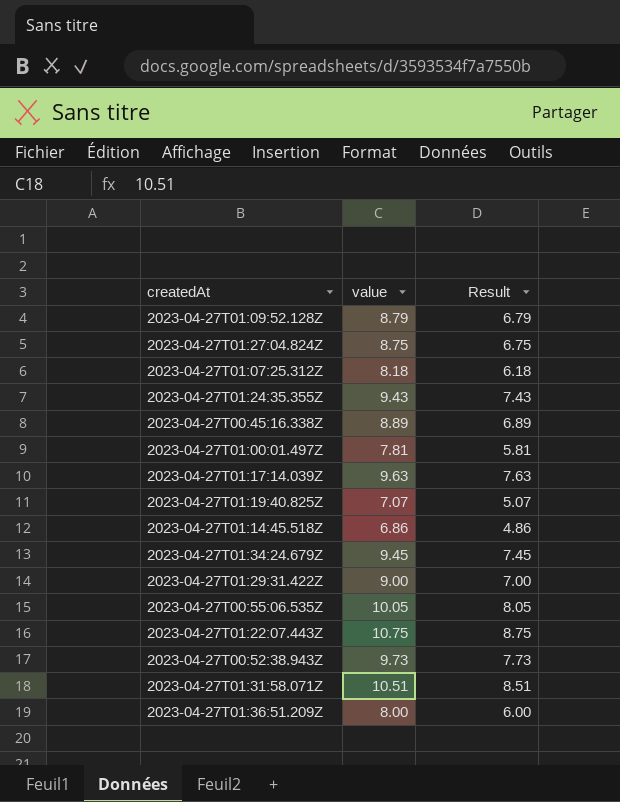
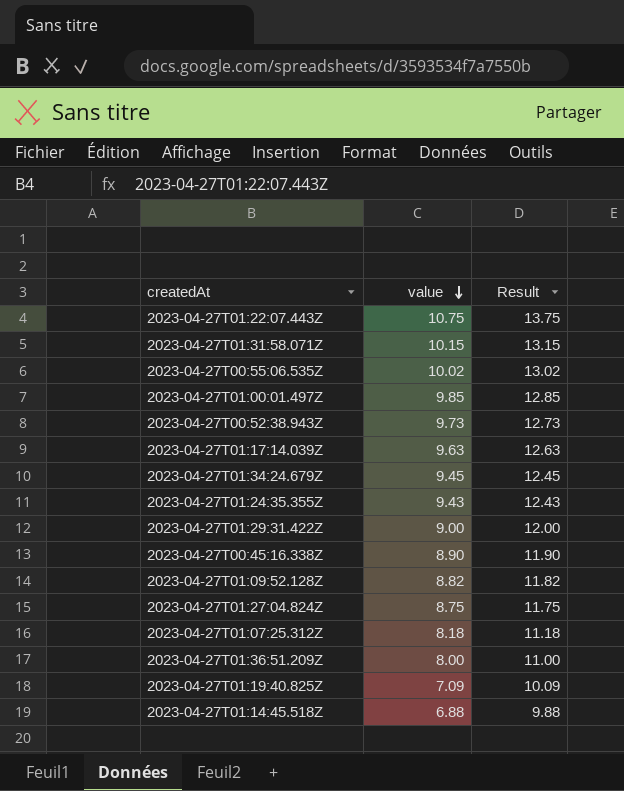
row order: none -> value descending
column Result | formula: [value] - 2 -> [value] + 3
2023-04-27T01:31:58.071Z | value: 10.51 -> 10.15
2023-04-27T00:55:06.535Z | value: 10.05 -> 10.02
2023-04-27T01:00:01.497Z | value: 7.81 -> 9.85
2023-04-27T00:45:16.338Z | value: 8.89 -> 8.90
2023-04-27T01:09:52.128Z | value: 8.79 -> 8.82
2023-04-27T01:19:40.825Z | value: 7.07 -> 7.09
2023-04-27T01:14:45.518Z | value: 6.86 -> 6.88

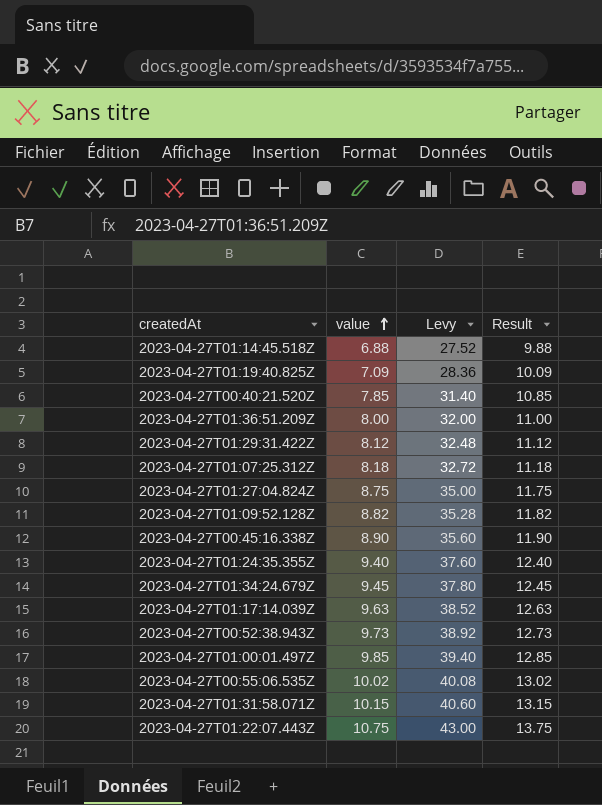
row order: value descending -> value ascending
column Levy | formula: none -> [value] * 4
row 2023-04-27T00:40:21.520Z: none -> 7.85 | 31.40 | 10.85
2023-04-27T01:29:31.422Z | value: 9.00 -> 8.12
2023-04-27T01:29:31.422Z | Result: 12.00 -> 11.12
2023-04-27T01:24:35.355Z | value: 9.43 -> 9.40
2023-04-27T01:24:35.355Z | Result: 12.43 -> 12.40

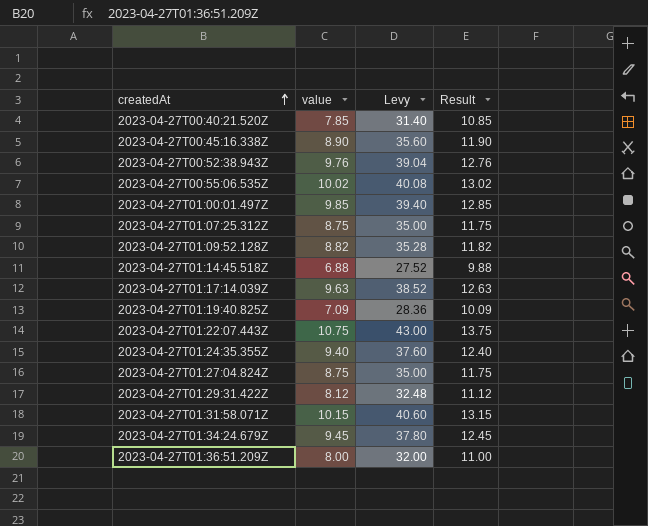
row order: value ascending -> createdAt ascending
2023-04-27T00:52:38.943Z | value: 9.73 -> 9.76
2023-04-27T00:52:38.943Z | Levy: 38.92 -> 39.04
2023-04-27T00:52:38.943Z | Result: 12.73 -> 12.76
2023-04-27T01:07:25.312Z | value: 8.18 -> 8.75
2023-04-27T01:07:25.312Z | Levy: 32.72 -> 35.00
2023-04-27T01:07:25.312Z | Result: 11.18 -> 11.75

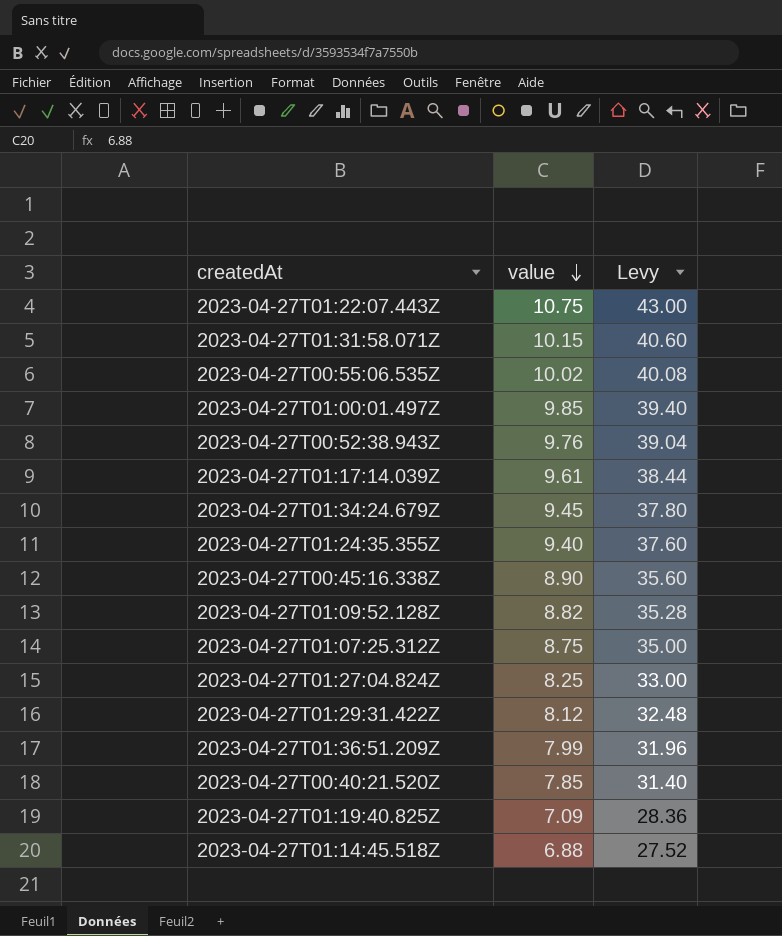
row order: createdAt ascending -> value descending
column Result | formula: [value] + 3 -> none
2023-04-27T01:17:14.039Z | value: 9.63 -> 9.61
2023-04-27T01:17:14.039Z | Levy: 38.52 -> 38.44
2023-04-27T01:27:04.824Z | value: 8.75 -> 8.25
2023-04-27T01:27:04.824Z | Levy: 35.00 -> 33.00
2023-04-27T01:36:51.209Z | value: 8.00 -> 7.99
2023-04-27T01:36:51.209Z | Levy: 32.00 -> 31.96

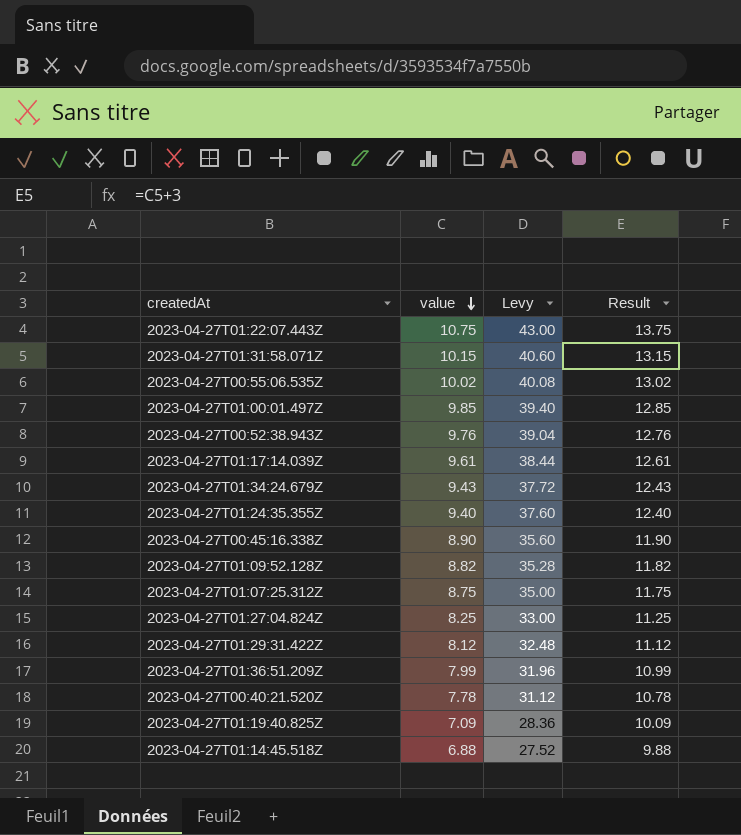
column Result | formula: none -> [value] + 3
2023-04-27T01:34:24.679Z | value: 9.45 -> 9.43
2023-04-27T01:34:24.679Z | Levy: 37.80 -> 37.72
2023-04-27T00:40:21.520Z | value: 7.85 -> 7.78
2023-04-27T00:40:21.520Z | Levy: 31.40 -> 31.12

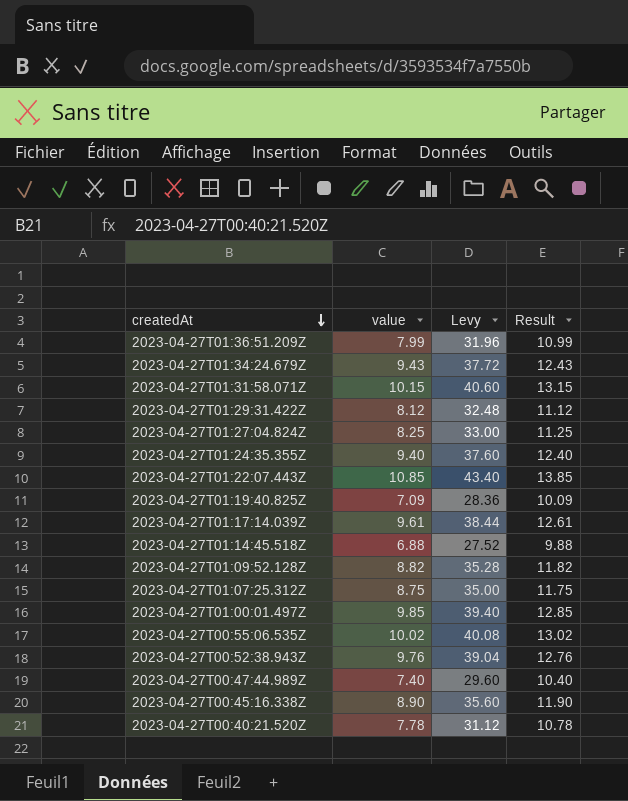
row order: value descending -> createdAt descending
2023-04-27T01:22:07.443Z | value: 10.75 -> 10.85
2023-04-27T01:22:07.443Z | Levy: 43.00 -> 43.40
2023-04-27T01:22:07.443Z | Result: 13.75 -> 13.85
row 2023-04-27T00:47:44.989Z: none -> 7.40 | 29.60 | 10.40

